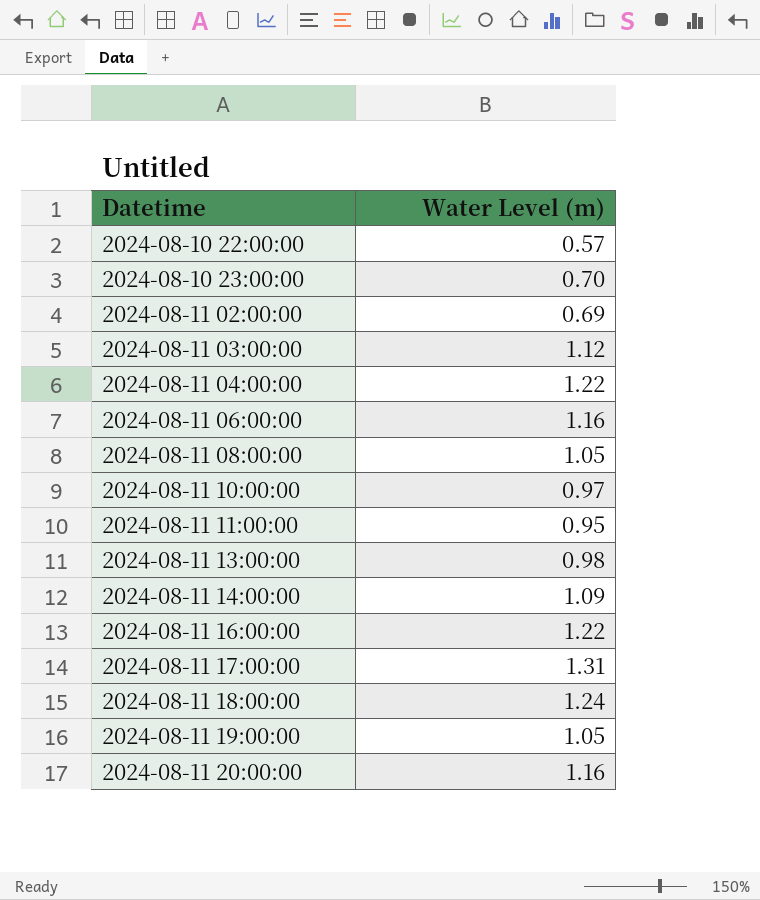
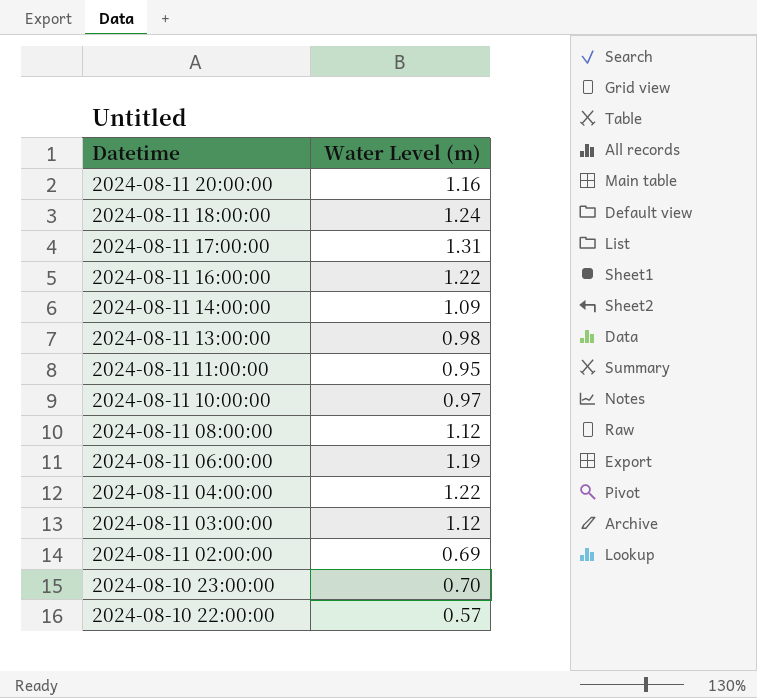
row order: Datetime ascending -> Datetime descending
row 2024-08-11 19:00:00: 1.05 -> none
2024-08-11 08:00:00 | Water Level (m): 1.05 -> 1.12
2024-08-11 06:00:00 | Water Level (m): 1.16 -> 1.19

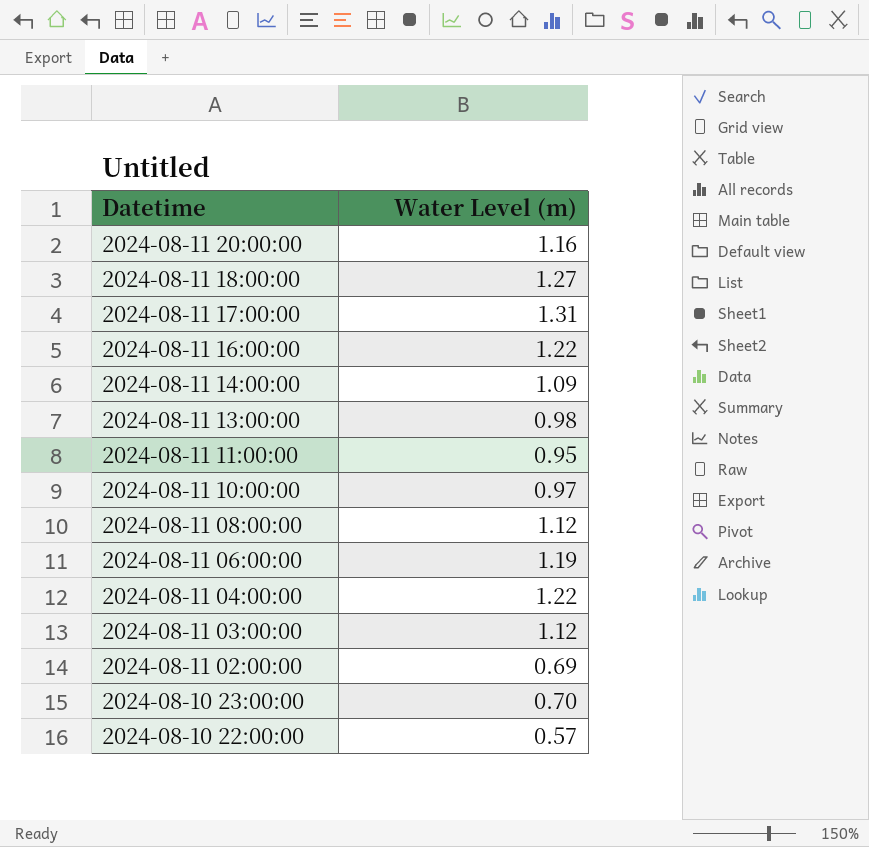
2024-08-11 18:00:00 | Water Level (m): 1.24 -> 1.27

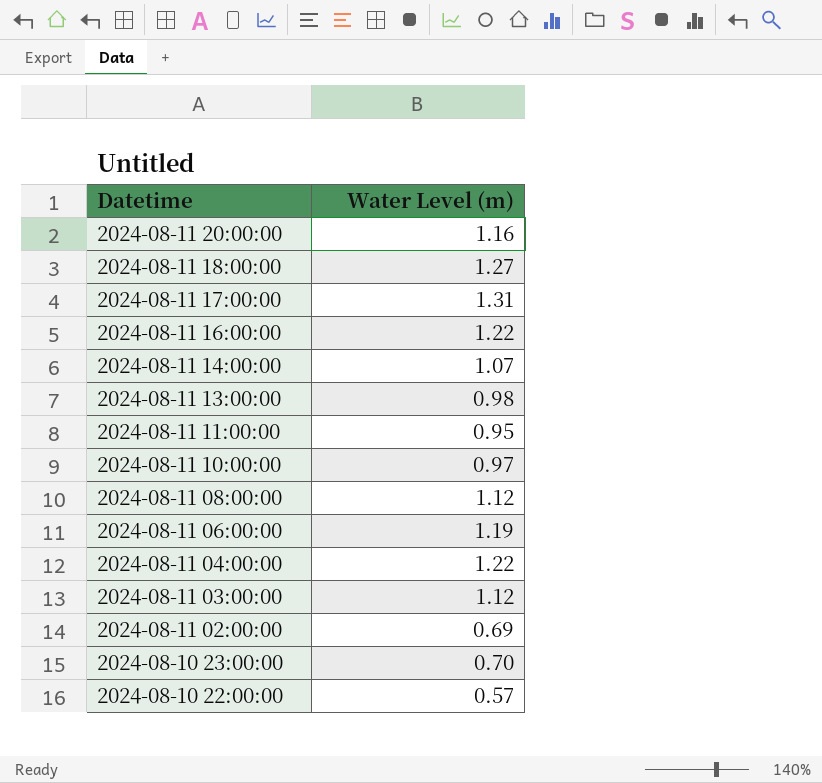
2024-08-11 14:00:00 | Water Level (m): 1.09 -> 1.07

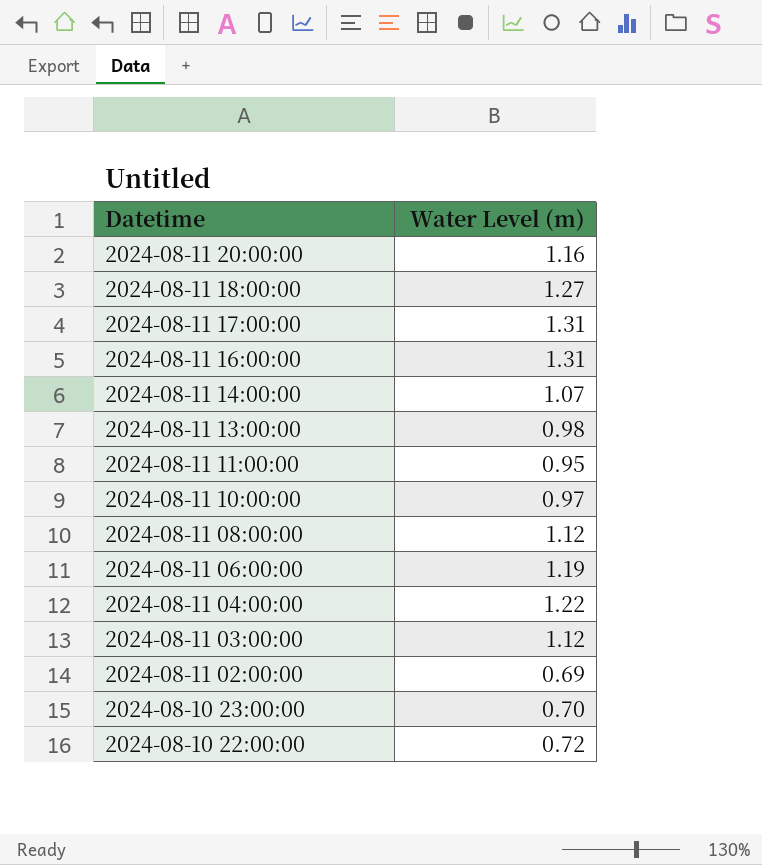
2024-08-11 16:00:00 | Water Level (m): 1.22 -> 1.31
2024-08-10 22:00:00 | Water Level (m): 0.57 -> 0.72

